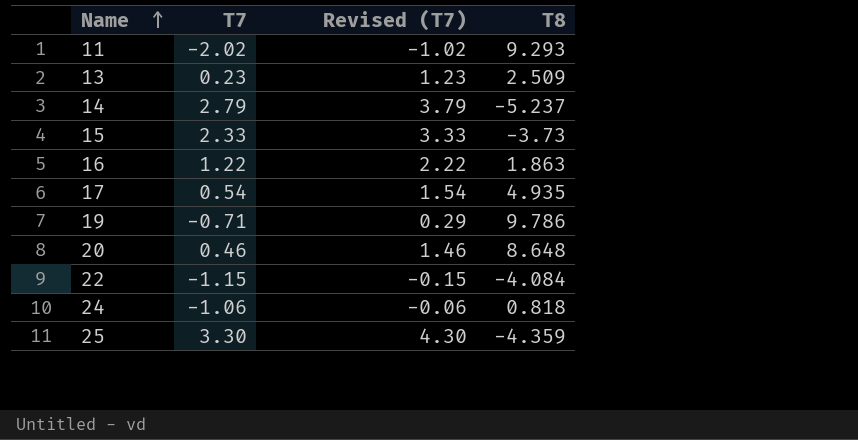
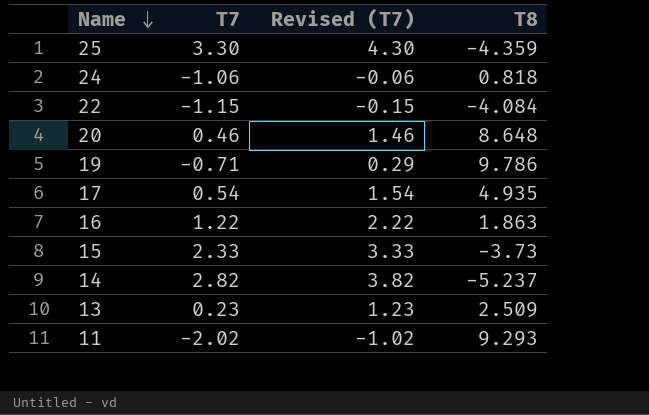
row order: Name ascending -> Name descending
14 | T7: 2.79 -> 2.82
14 | Revised (T7): 3.79 -> 3.82

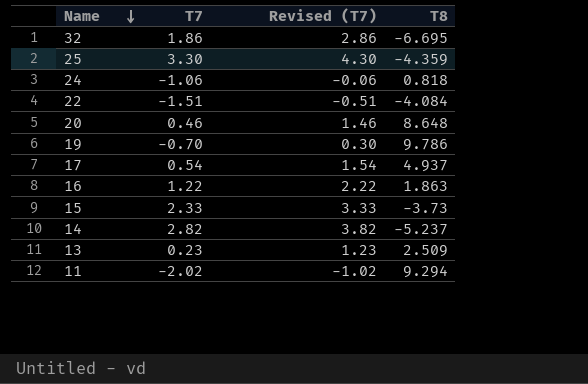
row 32: none -> 1.86 | 2.86 | -6.695
22 | T7: -1.15 -> -1.51
22 | Revised (T7): -0.15 -> -0.51
19 | T7: -0.71 -> -0.70
19 | Revised (T7): 0.29 -> 0.30
17 | T8: 4.935 -> 4.937
11 | T8: 9.293 -> 9.294

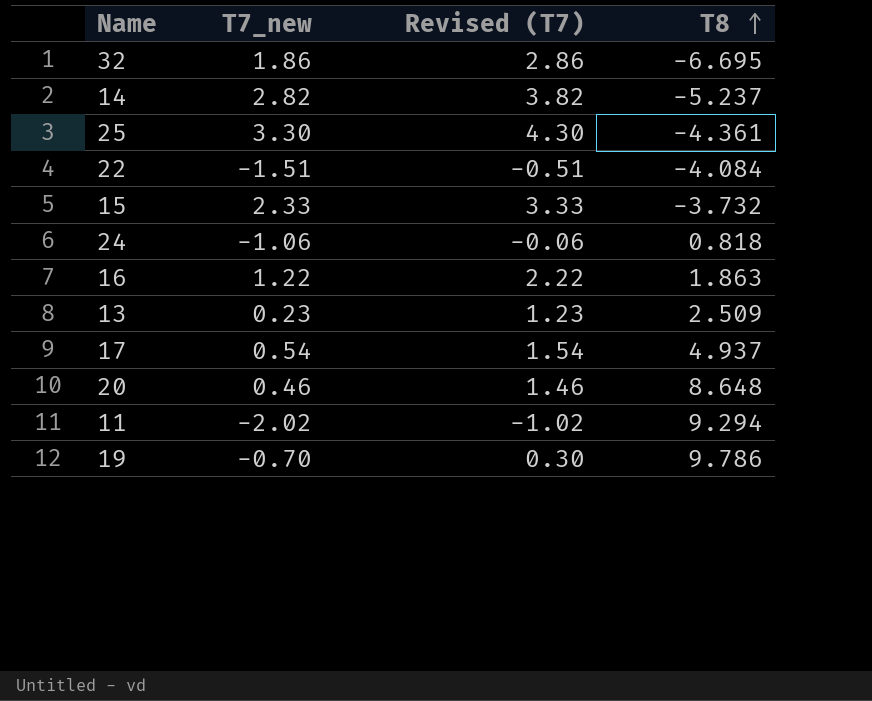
row order: Name descending -> T8 ascending
column name: T7 -> T7_new
25 | T8: -4.359 -> -4.361
15 | T8: -3.73 -> -3.732

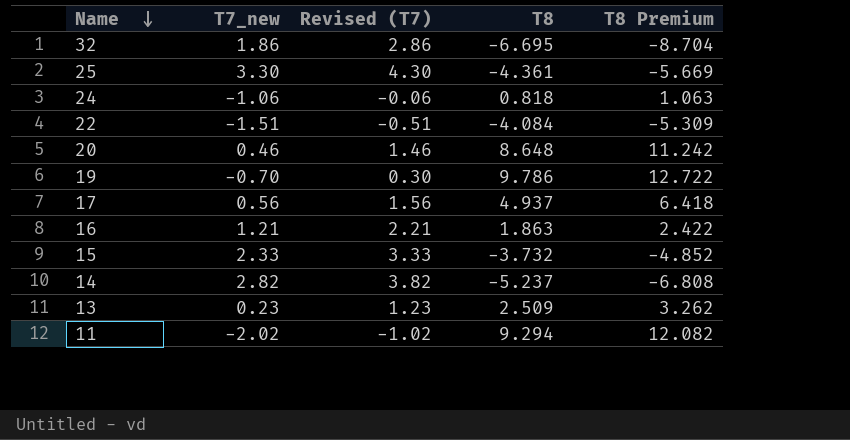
row order: T8 ascending -> Name descending
column T8 Premium | formula: none -> [T8] * 1.3
17 | T7_new: 0.54 -> 0.56
17 | Revised (T7): 1.54 -> 1.56
16 | T7_new: 1.22 -> 1.21
16 | Revised (T7): 2.22 -> 2.21

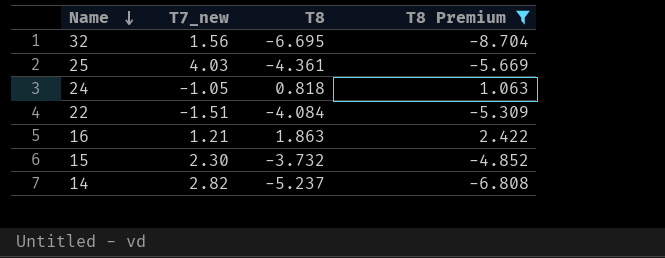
filter: none -> T8 Premium <= 2.422
column Revised (T7) | formula: [T7_new] + 1 -> none
32 | T7_new: 1.86 -> 1.56
25 | T7_new: 3.30 -> 4.03
24 | T7_new: -1.06 -> -1.05
15 | T7_new: 2.33 -> 2.30

